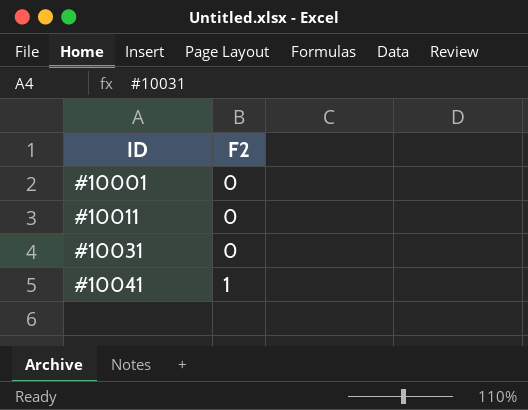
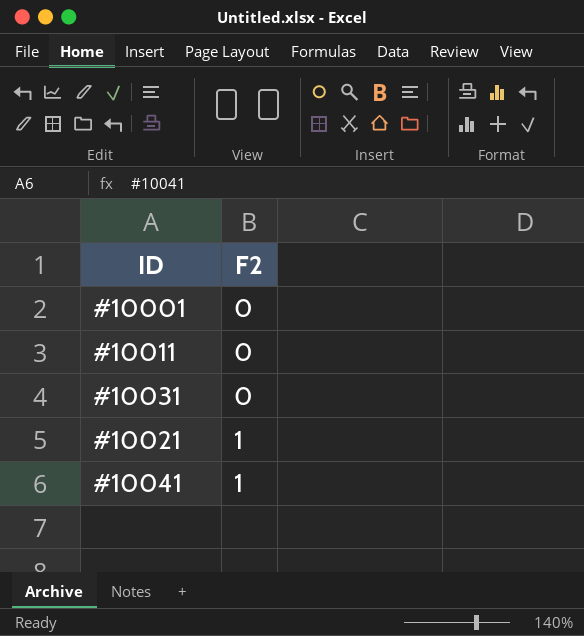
row #10021: none -> 1

